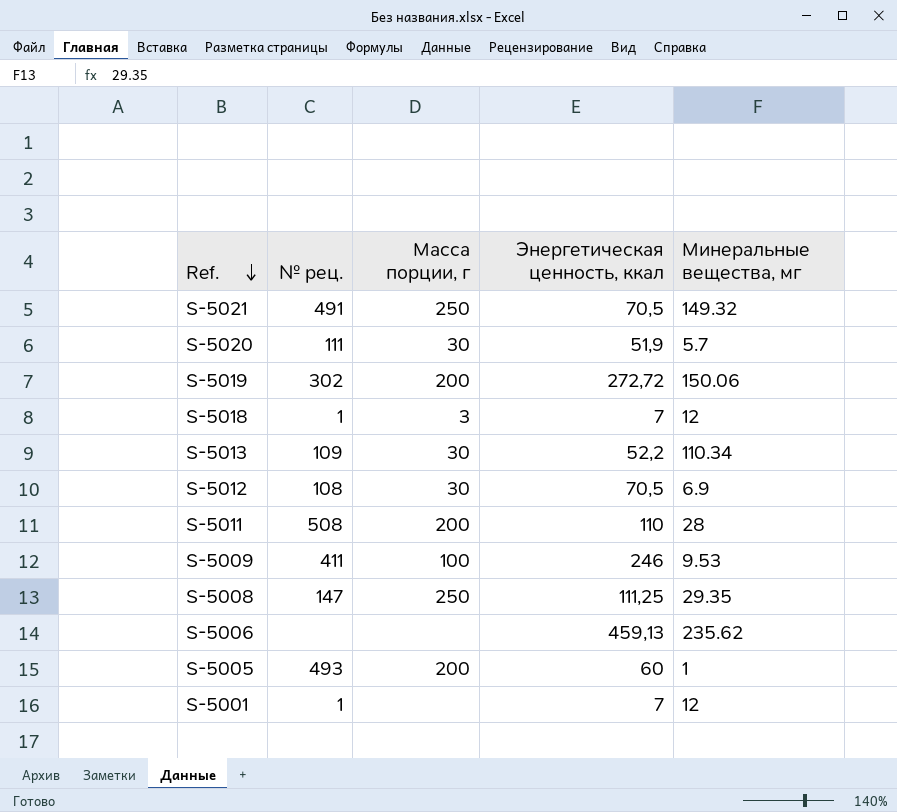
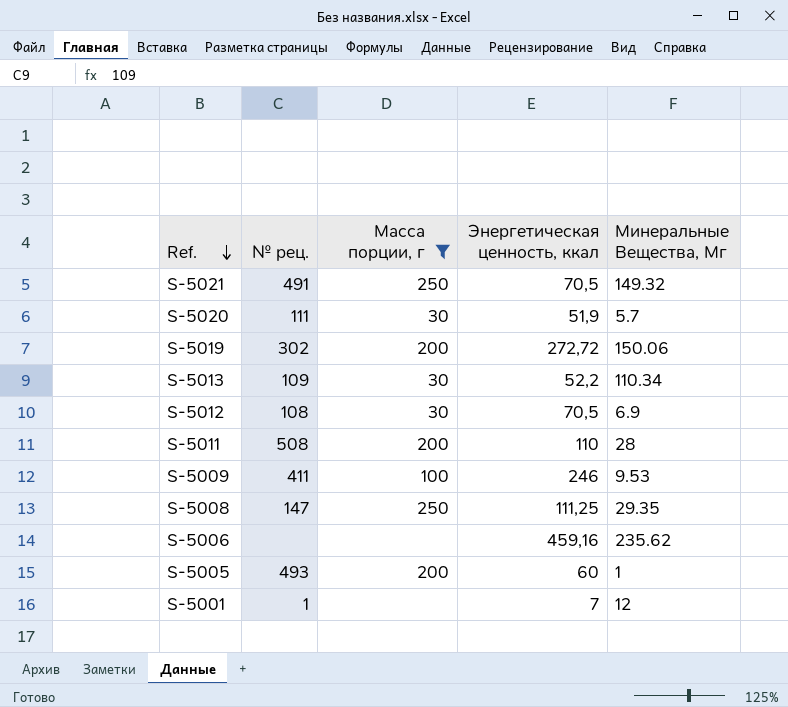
filter: none -> Масса порции, г != 3
column name: Минеральные вещества, мг -> Минеральные Вещества, Мг
S-5006 | Энергетическая ценность, ккал: 459,13 -> 459,16

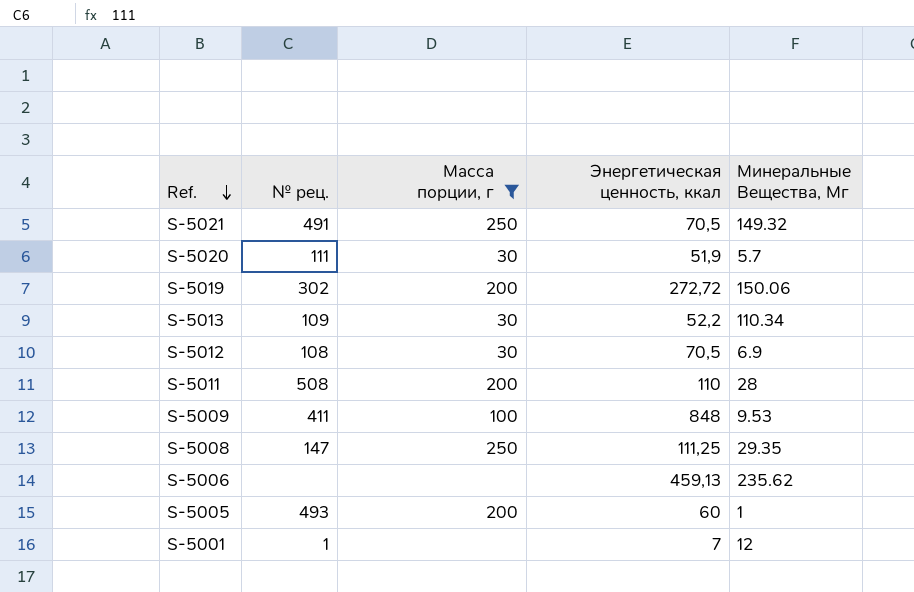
S-5009 | Энергетическая ценность, ккал: 246 -> 848
S-5006 | Энергетическая ценность, ккал: 459,16 -> 459,13

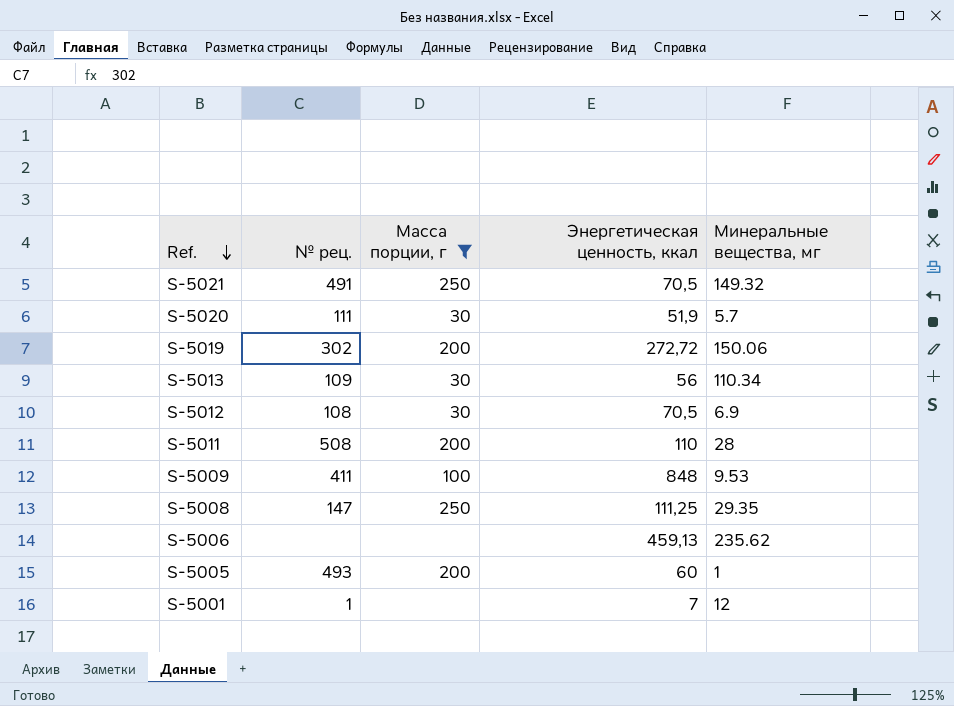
column name: Минеральные Вещества, Мг -> Минеральные вещества, мг
S-5013 | Энергетическая ценность, ккал: 52,2 -> 56

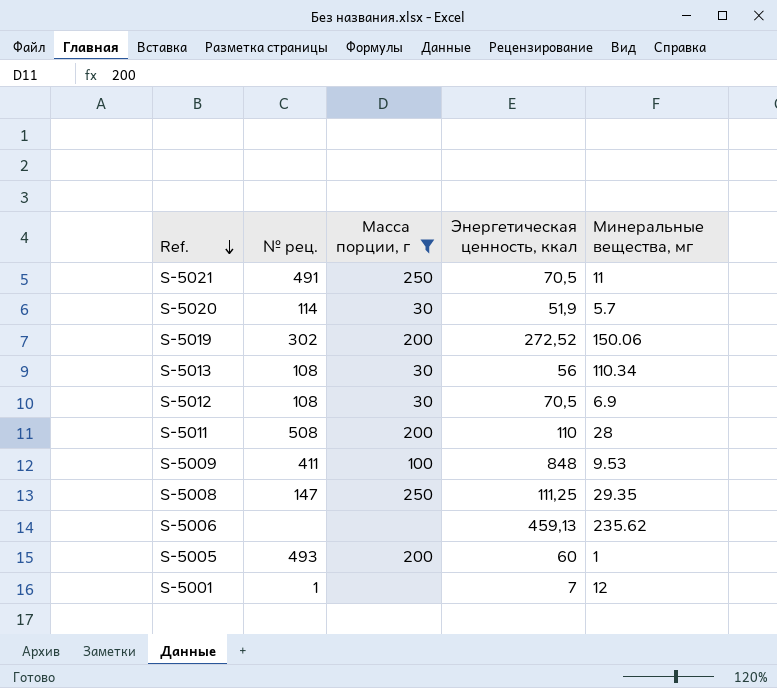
S-5021 | Минеральные вещества, мг: 149.32 -> 11
S-5020 | № рец.: 111 -> 114
S-5019 | Энергетическая ценность, ккал: 272,72 -> 272,52
S-5013 | № рец.: 109 -> 108

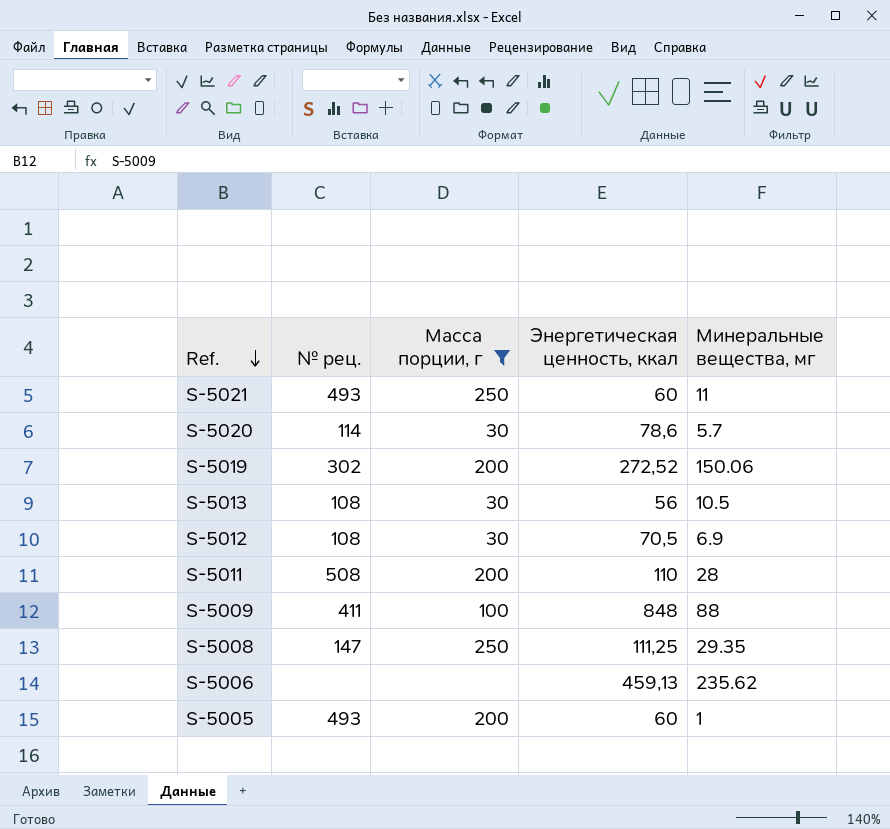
row S-5001: 1 | none | 7 | 12 -> none
S-5021 | № рец.: 491 -> 493
S-5021 | Энергетическая ценность, ккал: 70,5 -> 60
S-5020 | Энергетическая ценность, ккал: 51,9 -> 78,6
S-5013 | Минеральные вещества, мг: 110.34 -> 10.5
S-5009 | Минеральные вещества, мг: 9.53 -> 88

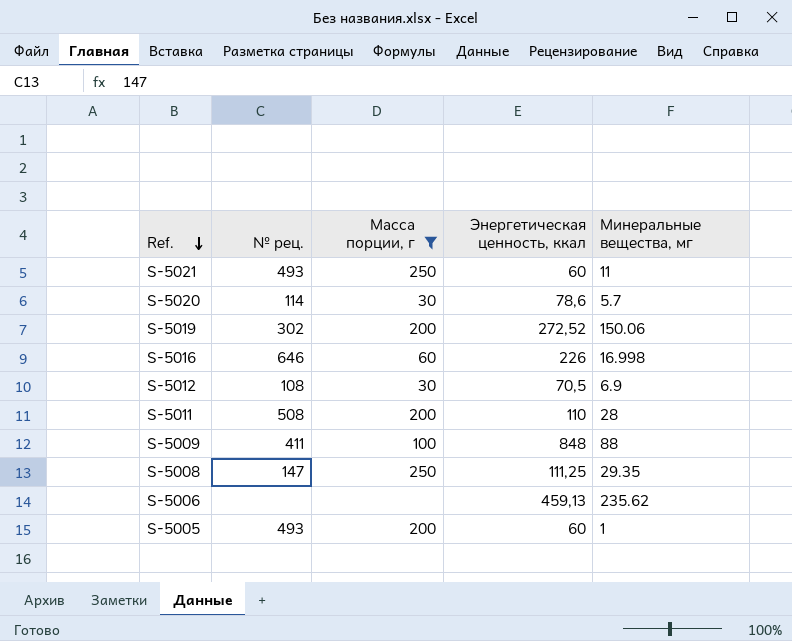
row S-5013: 108 | 30 | 56 | 10.5 -> none
row S-5016: none -> 646 | 60 | 226 | 16.998

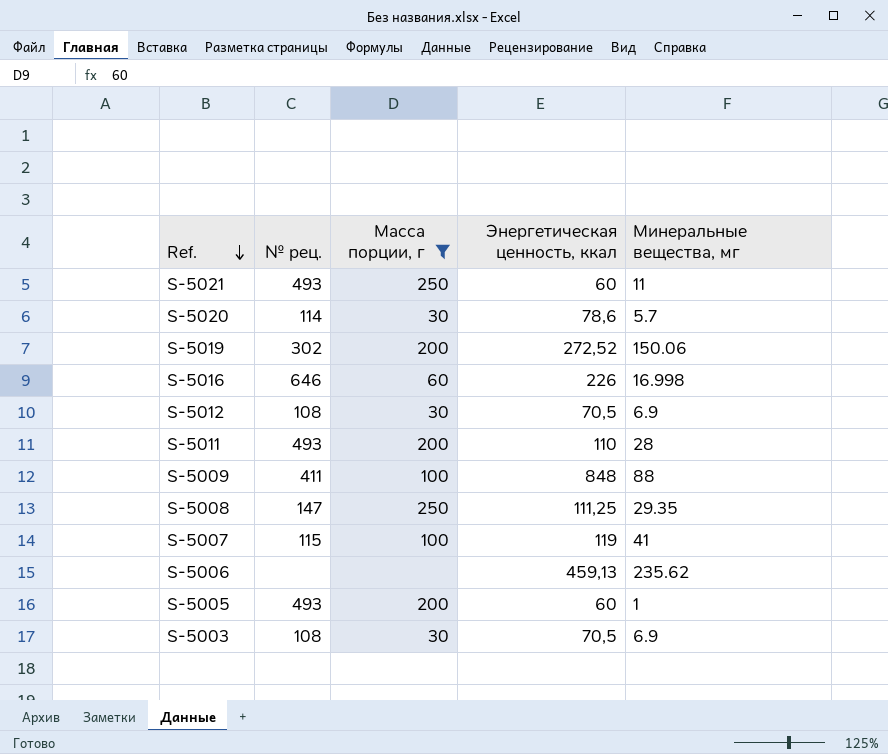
S-5011 | № рец.: 508 -> 493
row S-5007: none -> 115 | 100 | 119 | 41
row S-5003: none -> 108 | 30 | 70,5 | 6.9

